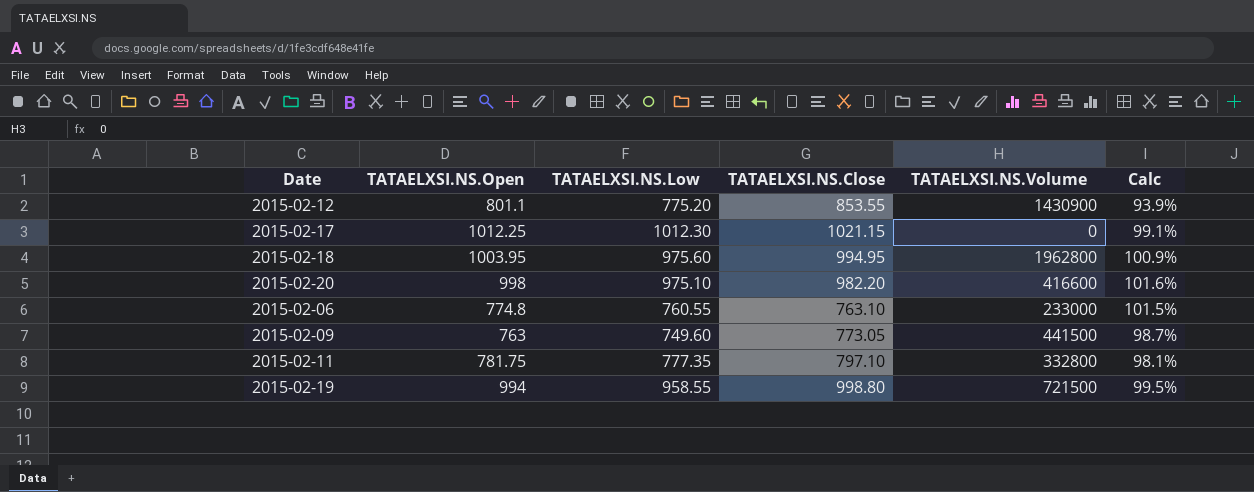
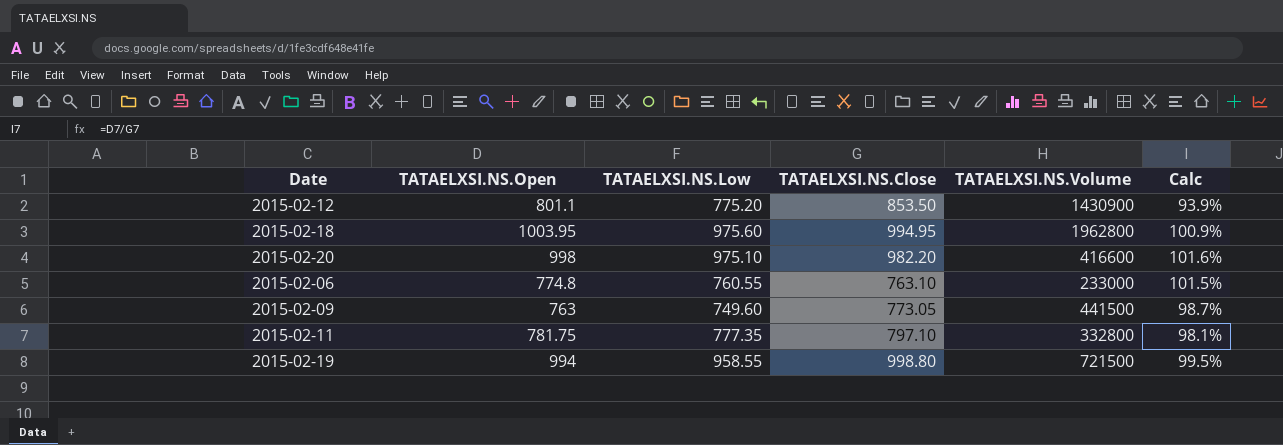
row 2015-02-17: 1012.25 | 1012.30 | 1021.15 | 0 | 99.1% -> none
2015-02-12 | TATAELXSI.NS.Close: 853.55 -> 853.50

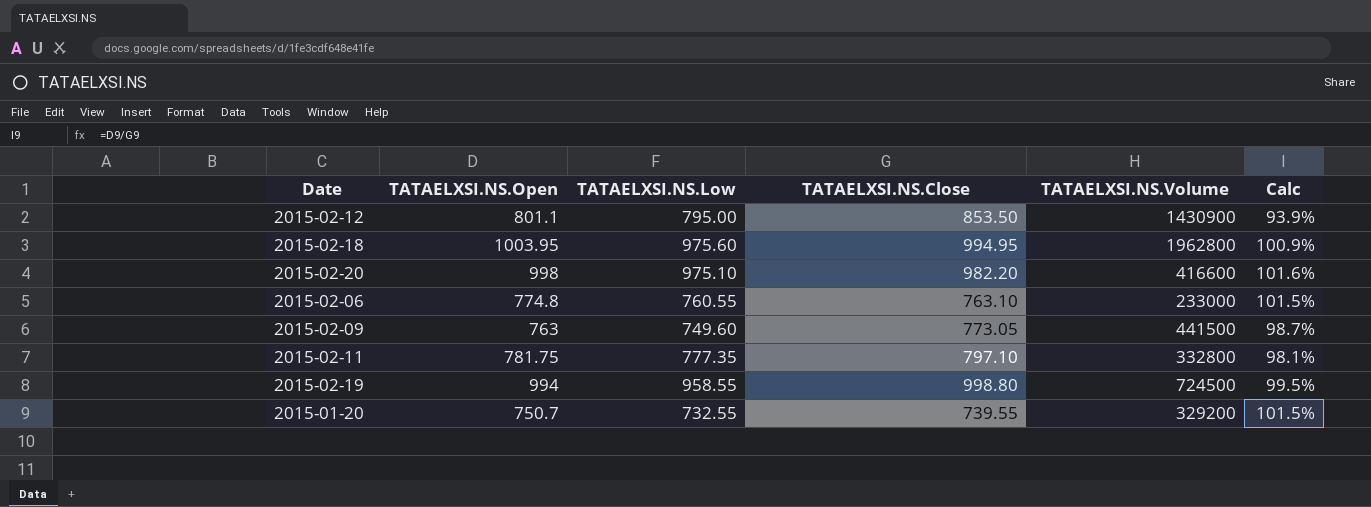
2015-02-12 | TATAELXSI.NS.Low: 775.20 -> 795.00
2015-02-19 | TATAELXSI.NS.Volume: 721500 -> 724500
row 2015-01-20: none -> 750.7 | 732.55 | 739.55 | 329200 | 101.5%

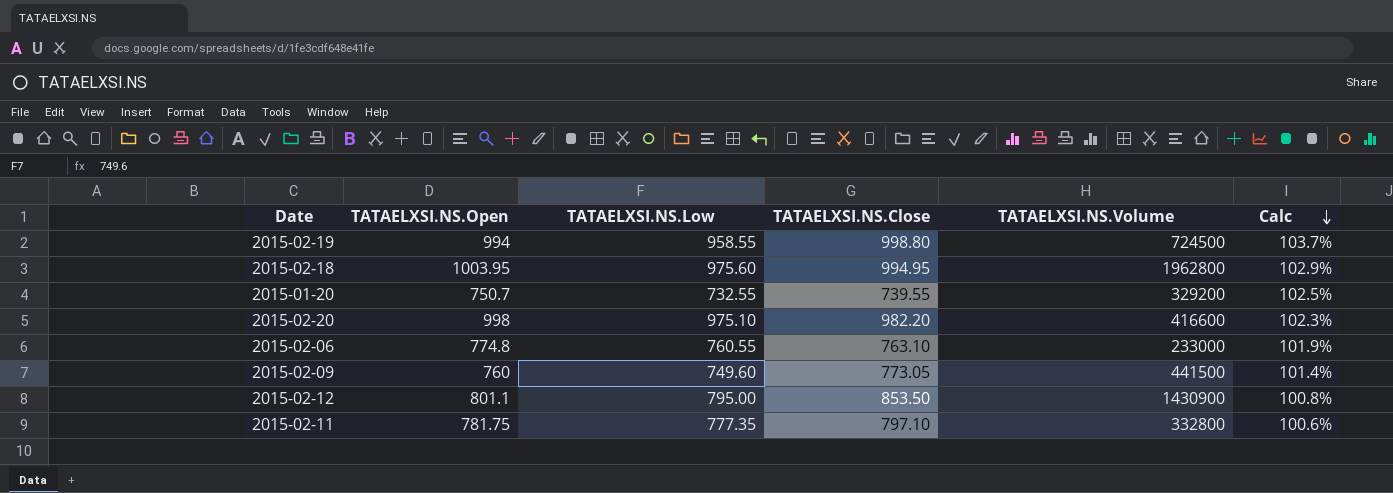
row order: none -> Calc descending
column Calc | formula: [TATAELXSI.NS.Open] / [TATAELXSI.NS.Close] -> [TATAELXSI.NS.Open] / [TATAELXSI.NS.Low]
2015-02-09 | TATAELXSI.NS.Open: 763 -> 760

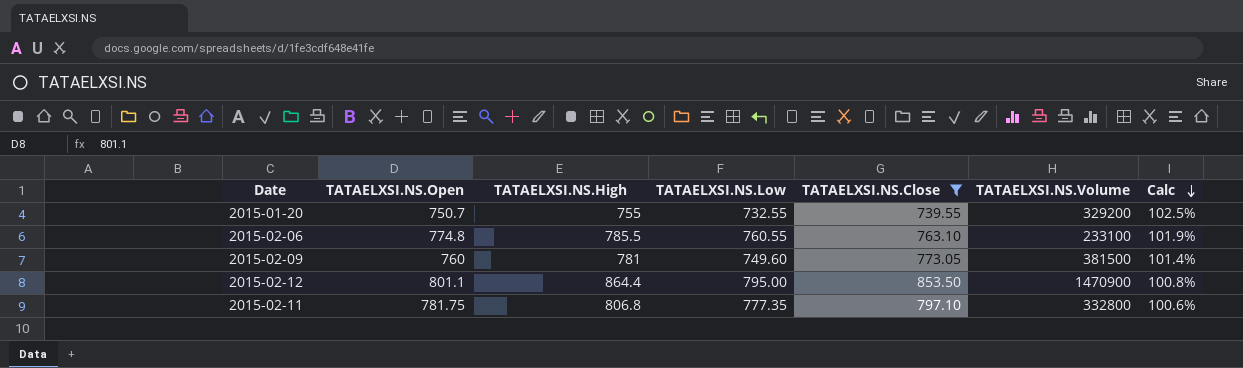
filter: none -> TATAELXSI.NS.Close <= 853.50
column TATAELXSI.NS.High | position: none -> 3
2015-02-06 | TATAELXSI.NS.Volume: 233000 -> 233100
2015-02-09 | TATAELXSI.NS.Volume: 441500 -> 381500
2015-02-12 | TATAELXSI.NS.Volume: 1430900 -> 1470900

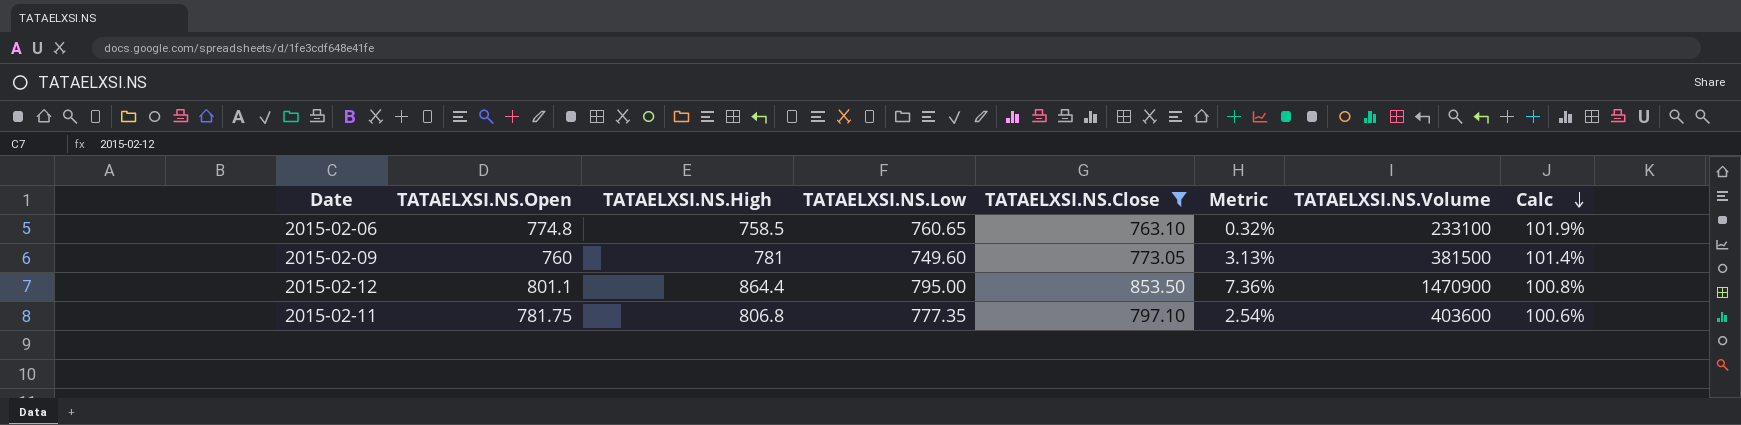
column Metric | formula: none -> ([TATAELXSI.NS.Close] - [TATAELXSI.NS.Low]) / [TATAELXSI.NS.Low]
row 2015-01-20: 750.7 | 755 | 732.55 | 739.55 | 329200 | 102.5% -> none
2015-02-06 | TATAELXSI.NS.High: 785.5 -> 758.5
2015-02-06 | TATAELXSI.NS.Low: 760.55 -> 760.65
2015-02-11 | TATAELXSI.NS.Volume: 332800 -> 403600

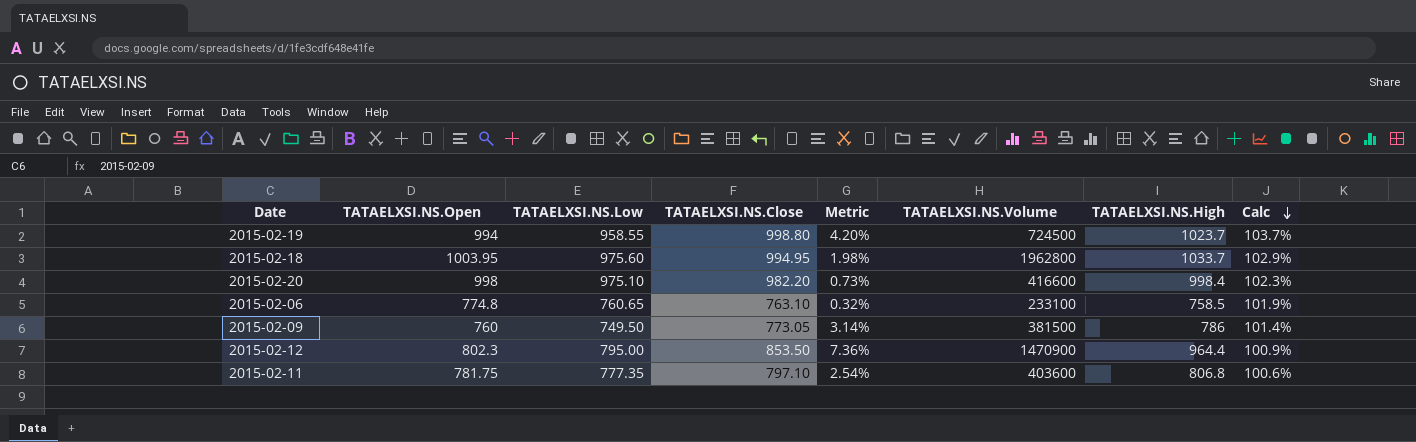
filter: TATAELXSI.NS.Close <= 853.50 -> none
column TATAELXSI.NS.High | position: 3 -> 7
2015-02-09 | TATAELXSI.NS.Low: 749.60 -> 749.50
2015-02-09 | Metric: 3.13% -> 3.14%
2015-02-09 | TATAELXSI.NS.High: 781 -> 786
2015-02-12 | TATAELXSI.NS.Open: 801.1 -> 802.3
2015-02-12 | TATAELXSI.NS.High: 864.4 -> 964.4
2015-02-12 | Calc: 100.8% -> 100.9%

